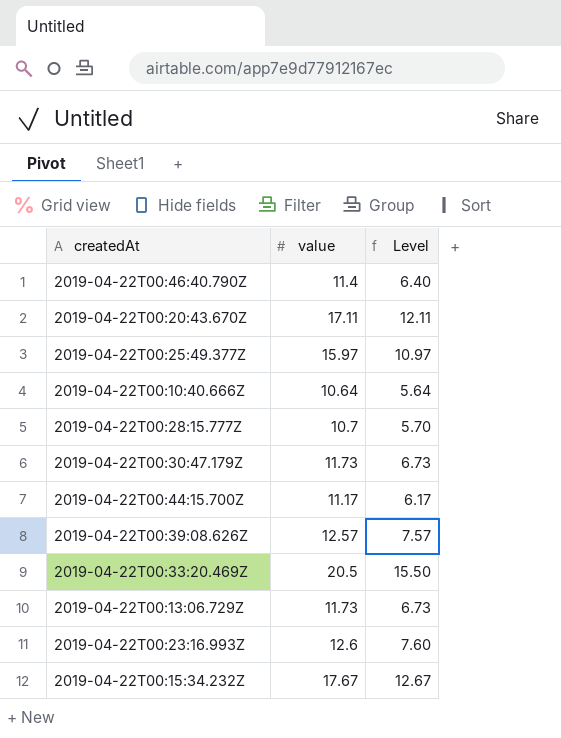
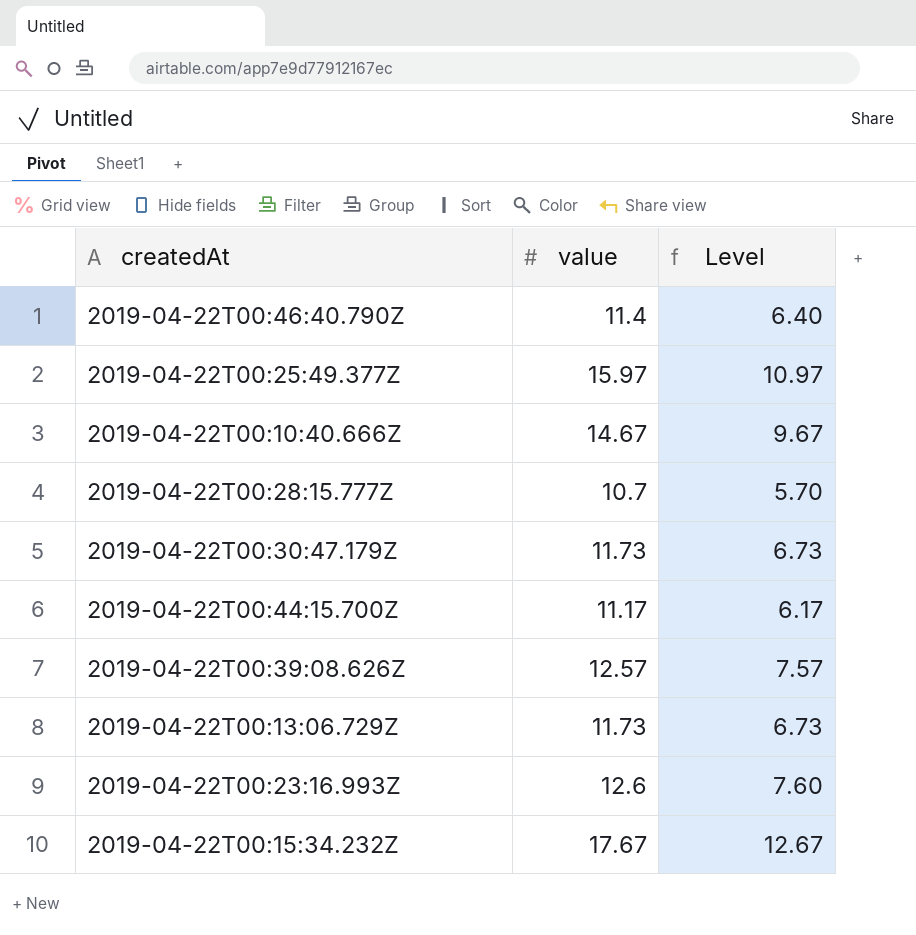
row 2019-04-22T00:20:43.670Z: 17.11 | 12.11 -> none
row 2019-04-22T00:33:20.469Z: 20.5 | 15.50 -> none
2019-04-22T00:10:40.666Z | value: 10.64 -> 14.67
2019-04-22T00:10:40.666Z | Level: 5.64 -> 9.67

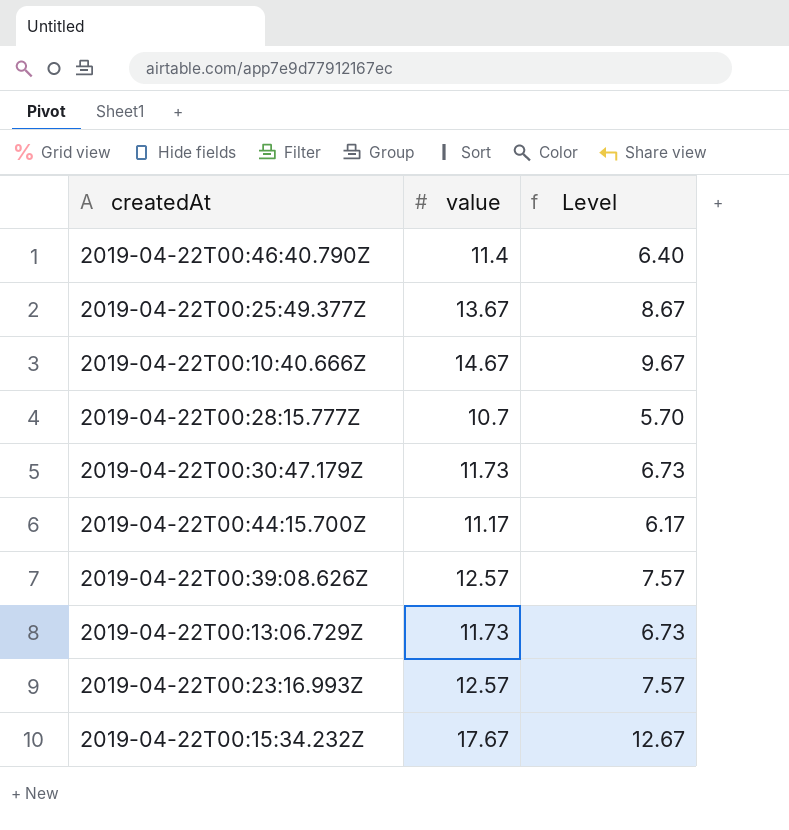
2019-04-22T00:25:49.377Z | value: 15.97 -> 13.67
2019-04-22T00:25:49.377Z | Level: 10.97 -> 8.67
2019-04-22T00:23:16.993Z | value: 12.6 -> 12.57
2019-04-22T00:23:16.993Z | Level: 7.60 -> 7.57

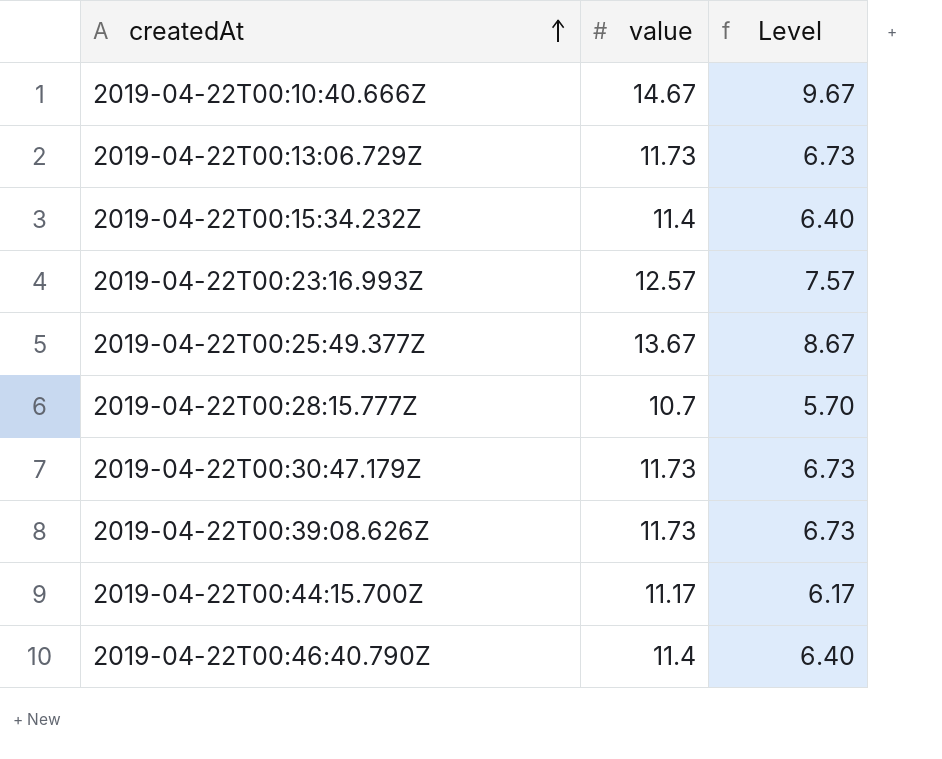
row order: none -> createdAt ascending
2019-04-22T00:15:34.232Z | value: 17.67 -> 11.4
2019-04-22T00:15:34.232Z | Level: 12.67 -> 6.40
2019-04-22T00:39:08.626Z | value: 12.57 -> 11.73
2019-04-22T00:39:08.626Z | Level: 7.57 -> 6.73

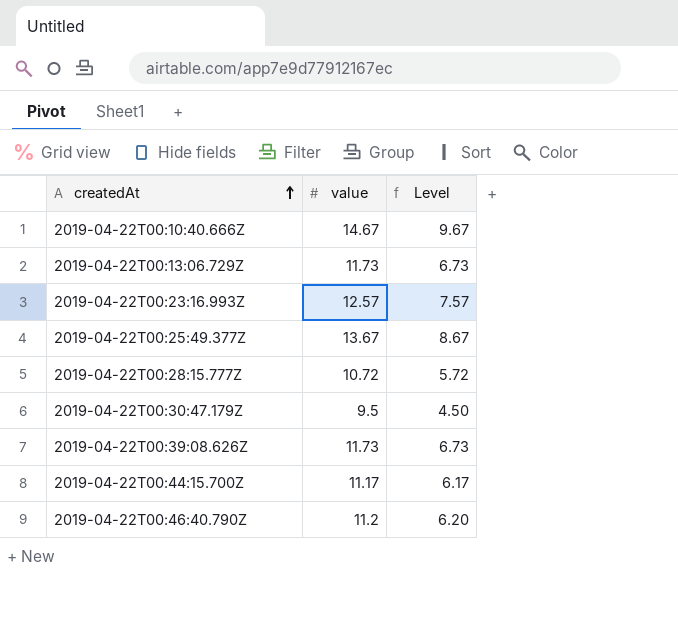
row 2019-04-22T00:15:34.232Z: 11.4 | 6.40 -> none
2019-04-22T00:28:15.777Z | value: 10.7 -> 10.72
2019-04-22T00:28:15.777Z | Level: 5.70 -> 5.72
2019-04-22T00:30:47.179Z | value: 11.73 -> 9.5
2019-04-22T00:30:47.179Z | Level: 6.73 -> 4.50
2019-04-22T00:46:40.790Z | value: 11.4 -> 11.2
2019-04-22T00:46:40.790Z | Level: 6.40 -> 6.20

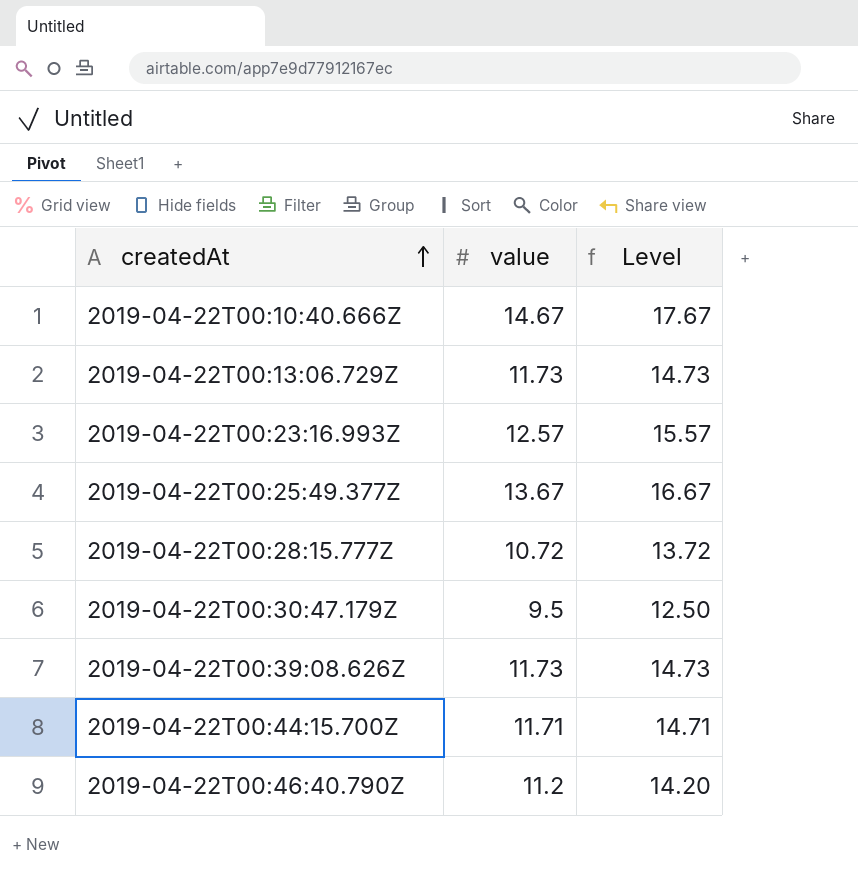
column Level | formula: [value] - 5 -> [value] + 3
2019-04-22T00:44:15.700Z | value: 11.17 -> 11.71

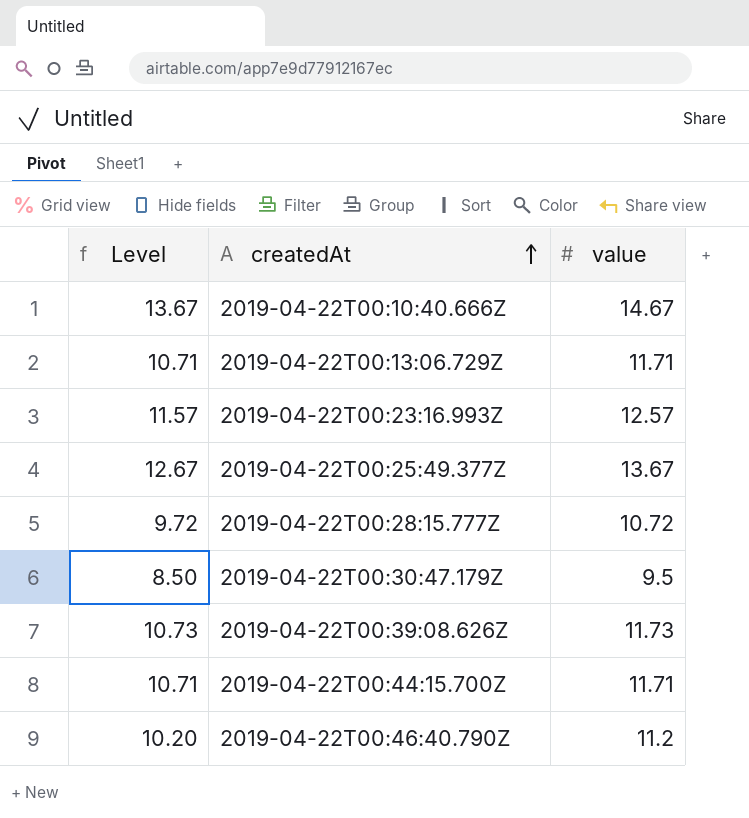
column Level | formula: [value] + 3 -> [value] - 1
column Level | position: 3 -> 1
2019-04-22T00:13:06.729Z | value: 11.73 -> 11.71

